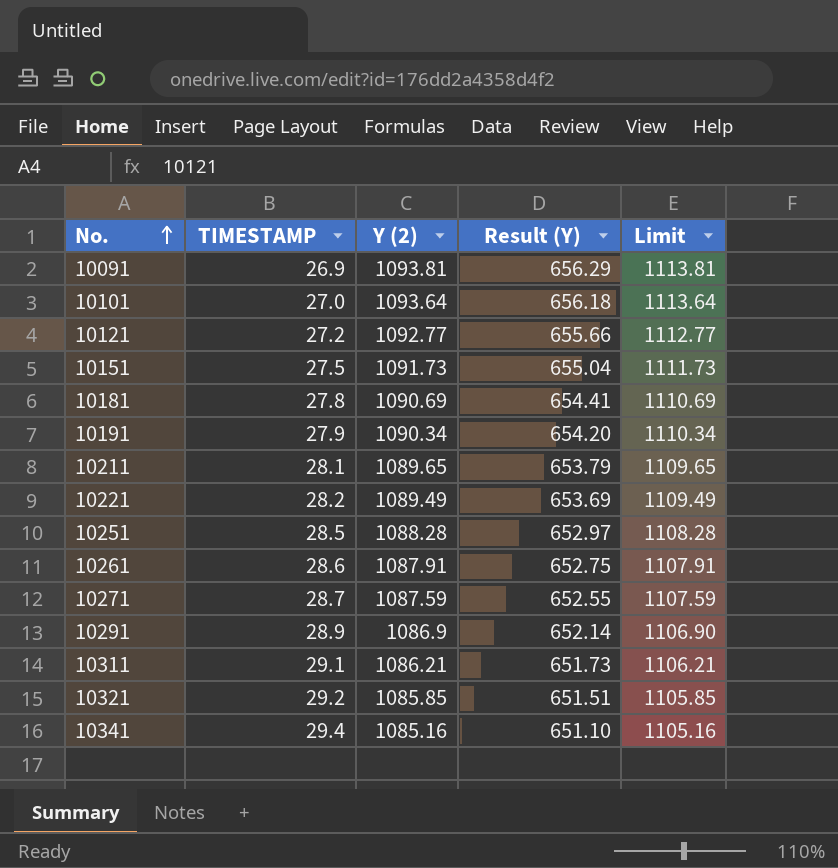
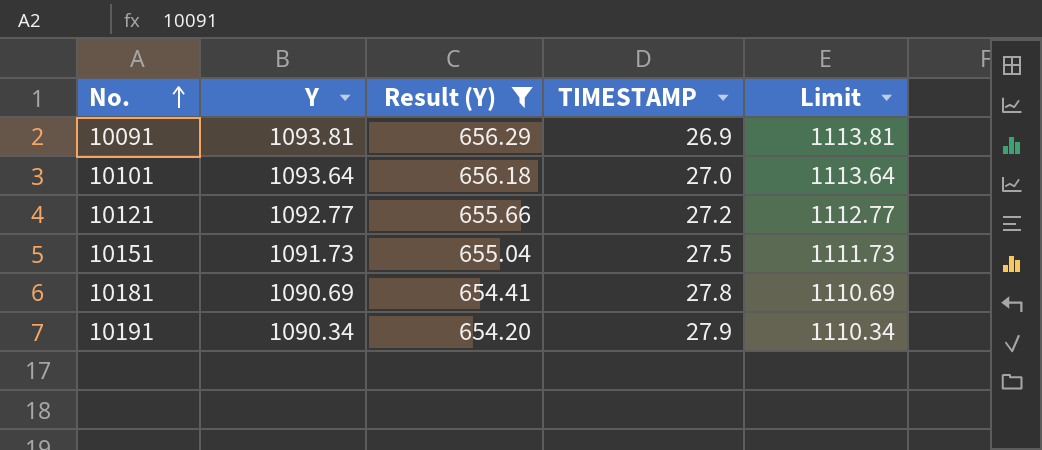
filter: none -> Result (Y) >= 654.20
column name: Y (2) -> Y
column TIMESTAMP | position: 2 -> 4

